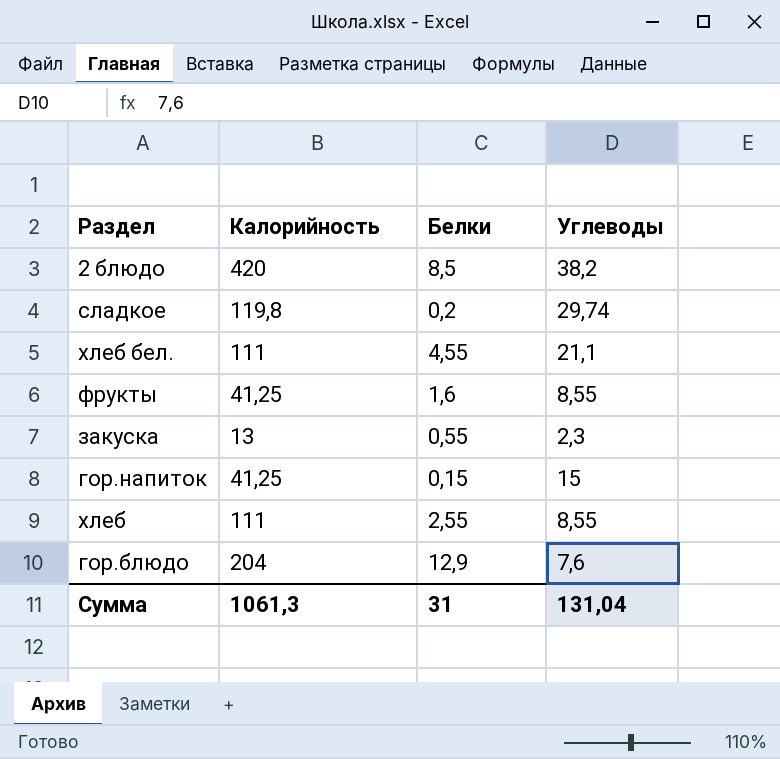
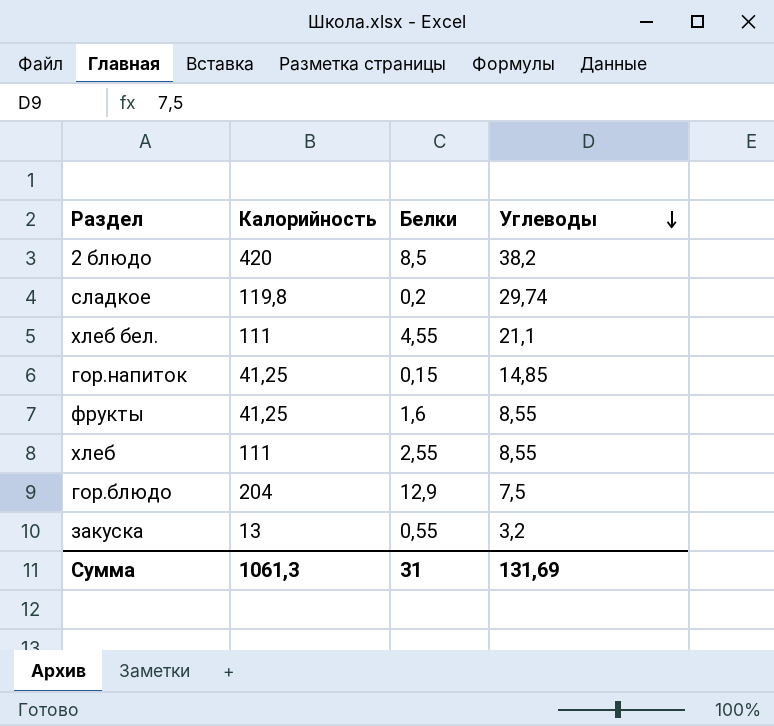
row order: none -> Углеводы descending
гор.напиток | Углеводы: 15 -> 14,85
гор.блюдо | Углеводы: 7,6 -> 7,5
закуска | Углеводы: 2,3 -> 3,2
Сумма | Углеводы: 131,04 -> 131,69

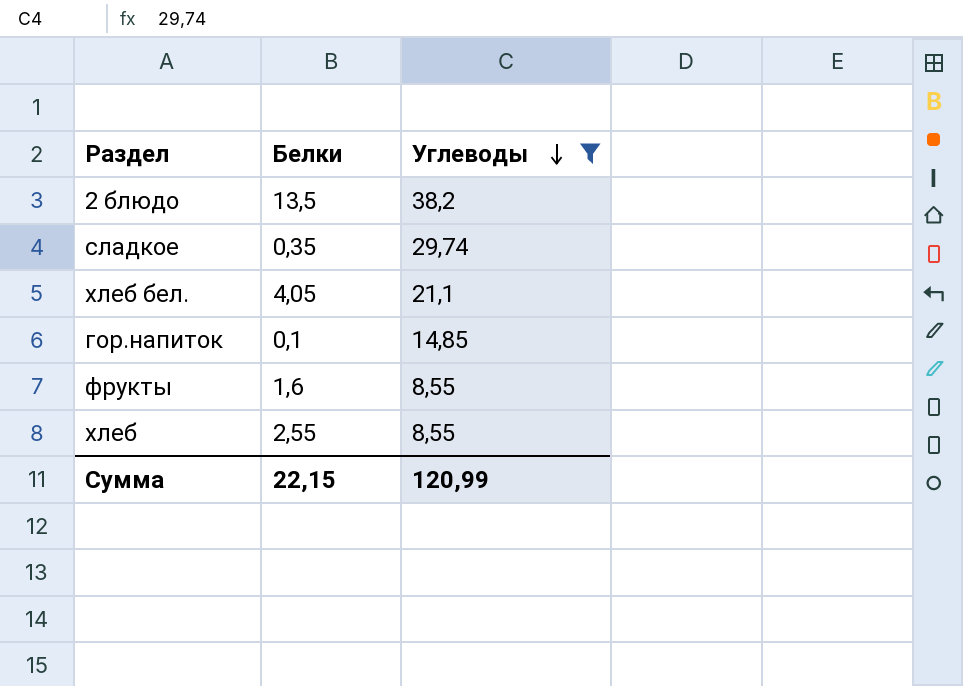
filter: none -> Углеводы >= 8,55
column Калорийность | position: 2 -> none
2 блюдо | Белки: 8,5 -> 13,5
сладкое | Белки: 0,2 -> 0,35
хлеб бел. | Белки: 4,55 -> 4,05
гор.напиток | Белки: 0,15 -> 0,1
Сумма | Белки: 31 -> 22,15
Сумма | Углеводы: 131,69 -> 120,99

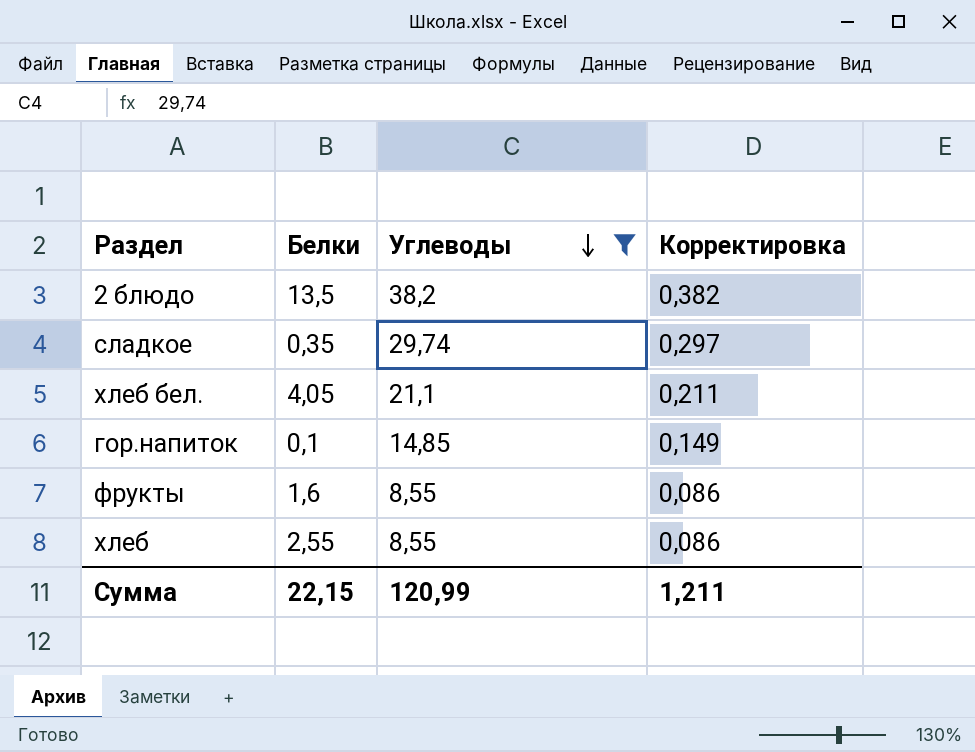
column Корректировка | formula: none -> [Углеводы] * 0,01

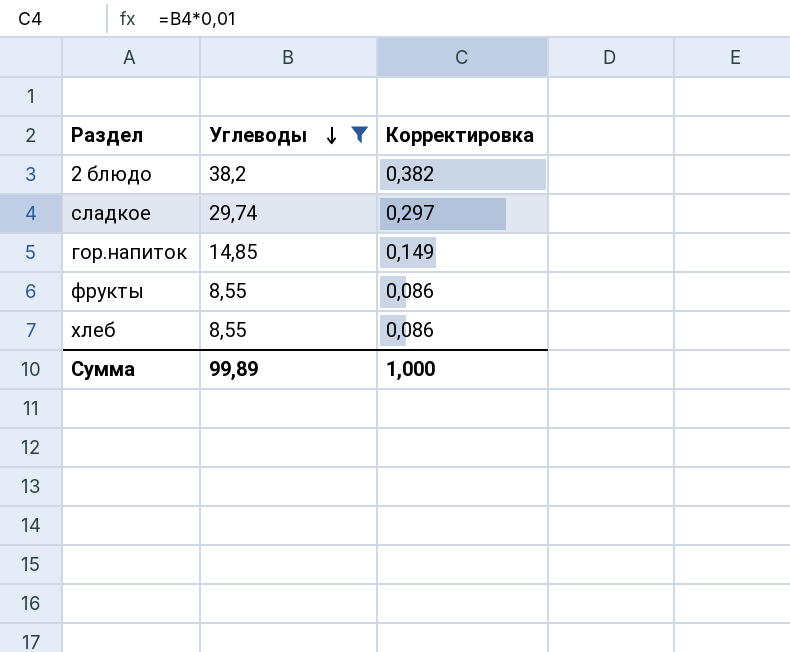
column Белки | position: 2 -> none
row хлеб бел.: 4,05 | 21,1 | 0,211 -> none
Сумма | Углеводы: 120,99 -> 99,89
Сумма | Корректировка: 1,211 -> 1,000

